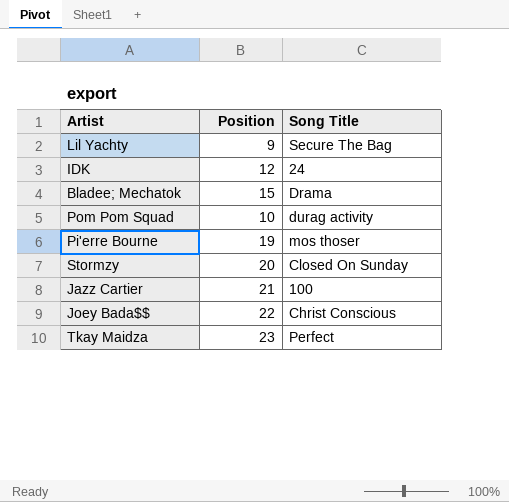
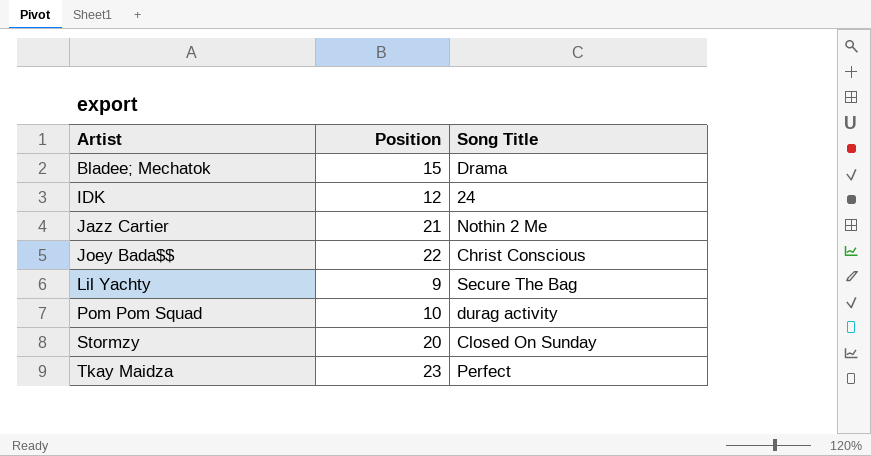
row order: none -> Artist ascending
row Pi'erre Bourne: 19 | mos thoser -> none
Jazz Cartier | Song Title: 100 -> Nothin 2 Me

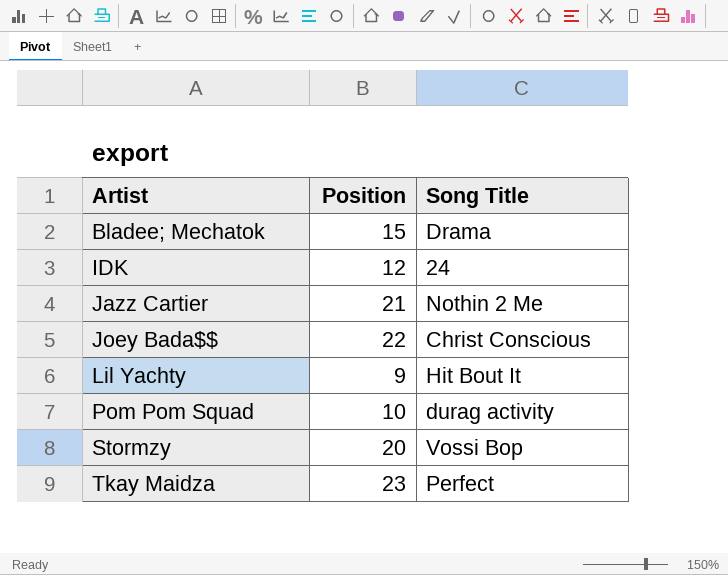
Lil Yachty | Song Title: Secure The Bag -> Hit Bout It
Stormzy | Song Title: Closed On Sunday -> Vossi Bop

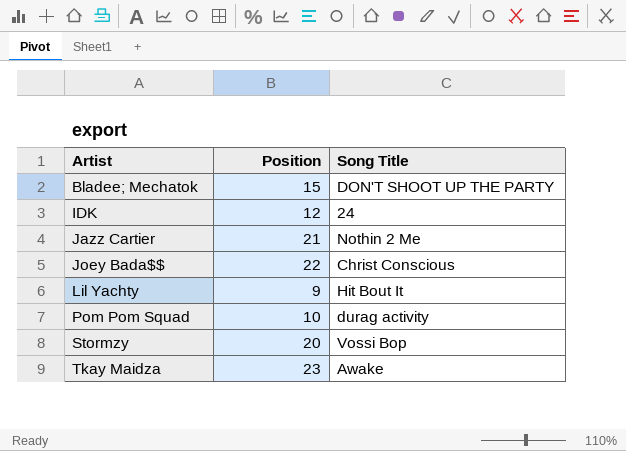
Bladee; Mechatok | Song Title: Drama -> DON'T SHOOT UP THE PARTY
Tkay Maidza | Song Title: Perfect -> Awake

